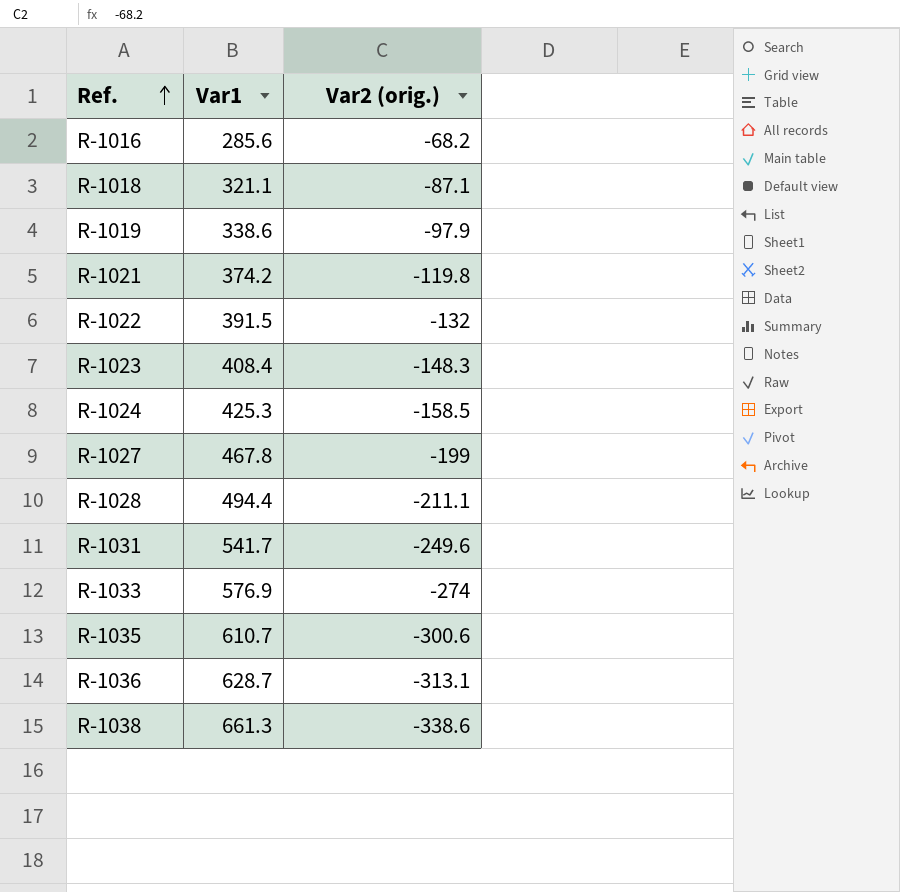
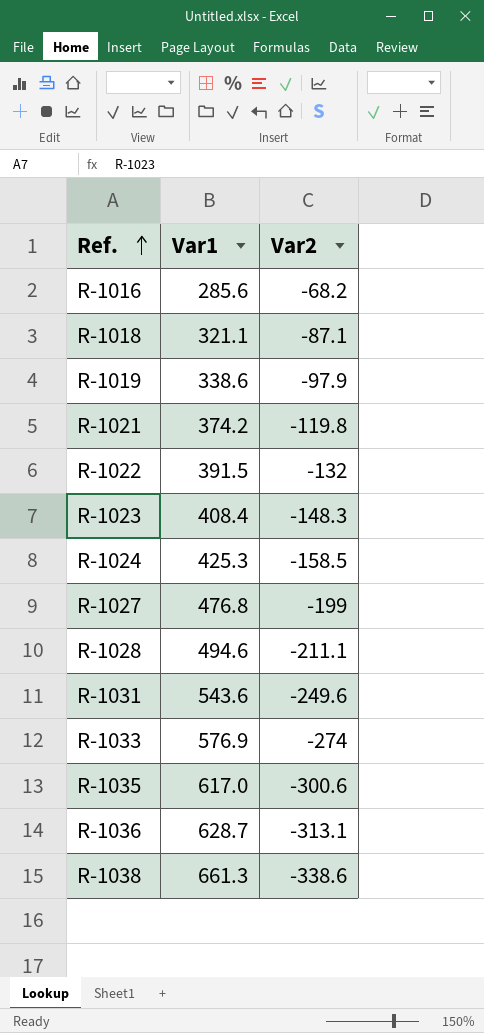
column name: Var2 (orig.) -> Var2
R-1027 | Var1: 467.8 -> 476.8
R-1028 | Var1: 494.4 -> 494.6
R-1031 | Var1: 541.7 -> 543.6
R-1035 | Var1: 610.7 -> 617.0

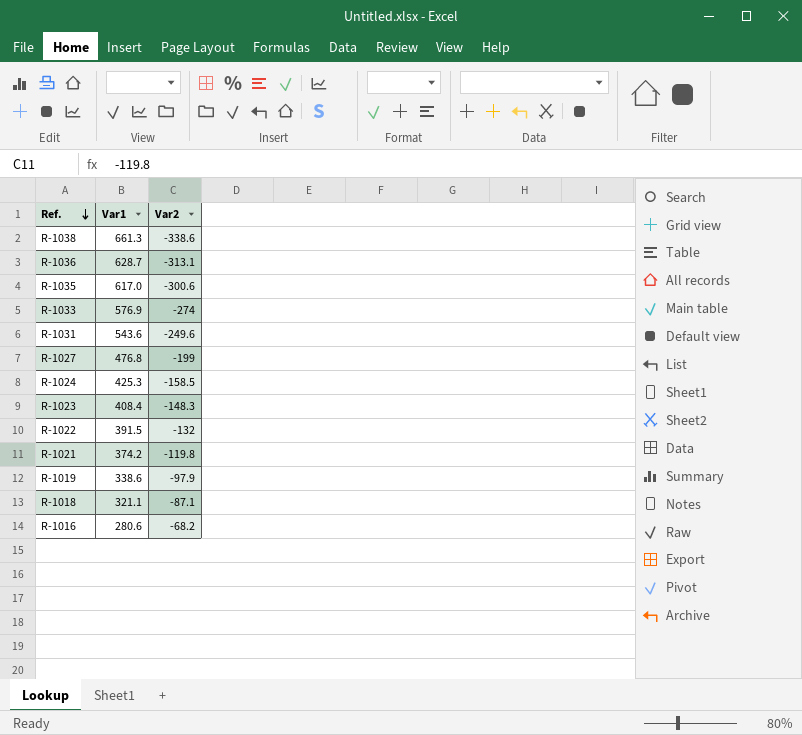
row order: Ref. ascending -> Ref. descending
row R-1028: 494.6 | -211.1 -> none
R-1016 | Var1: 285.6 -> 280.6

